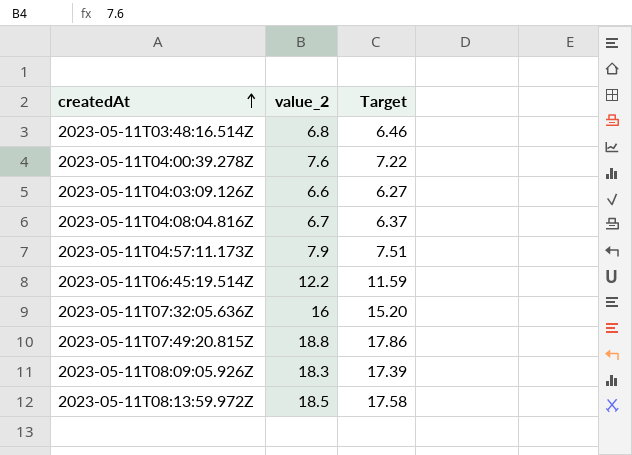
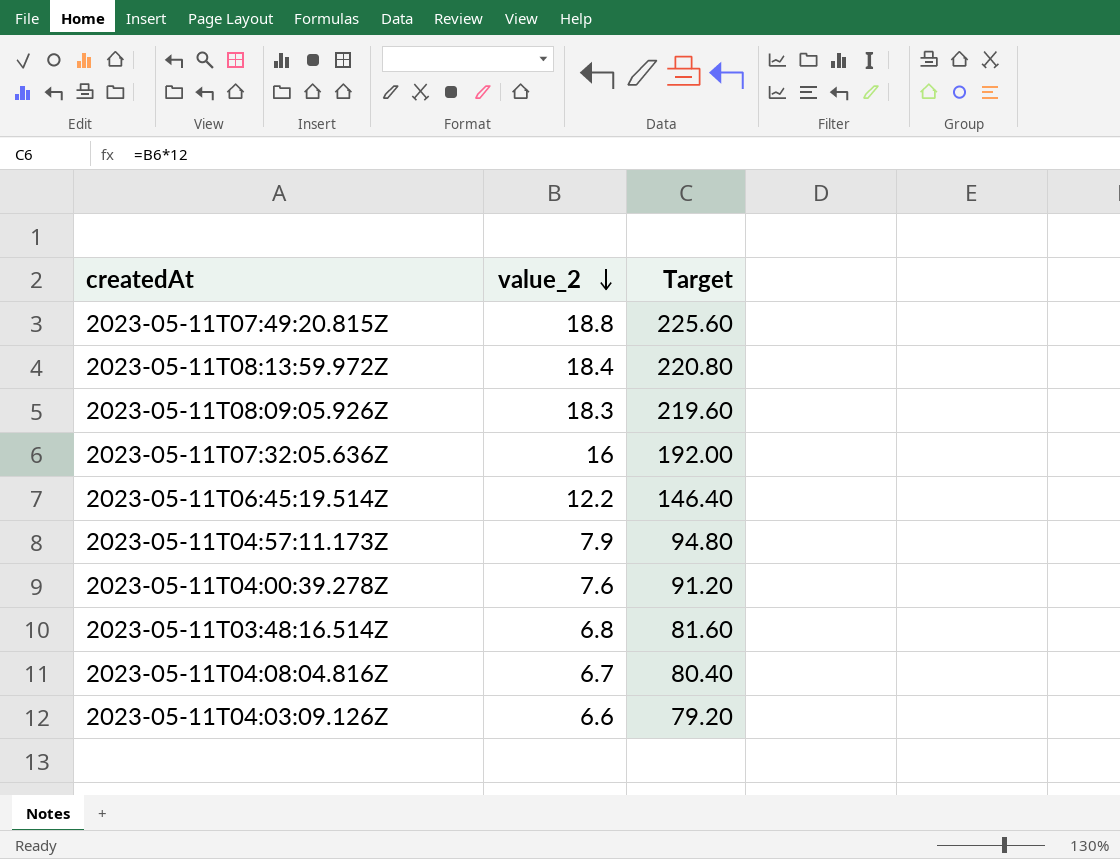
row order: createdAt ascending -> value_2 descending
column Target | formula: [value_2] * 0.95 -> [value_2] * 12
2023-05-11T08:13:59.972Z | value_2: 18.5 -> 18.4

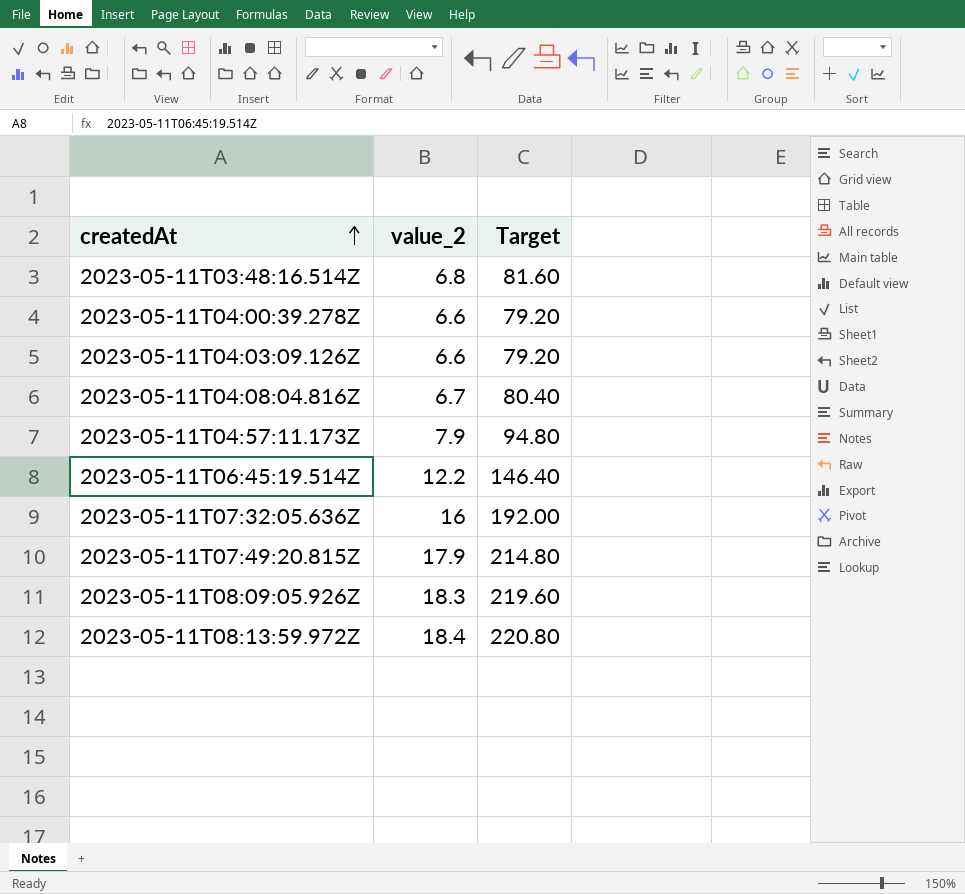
row order: value_2 descending -> createdAt ascending
2023-05-11T04:00:39.278Z | value_2: 7.6 -> 6.6
2023-05-11T04:00:39.278Z | Target: 91.20 -> 79.20
2023-05-11T07:49:20.815Z | value_2: 18.8 -> 17.9
2023-05-11T07:49:20.815Z | Target: 225.60 -> 214.80

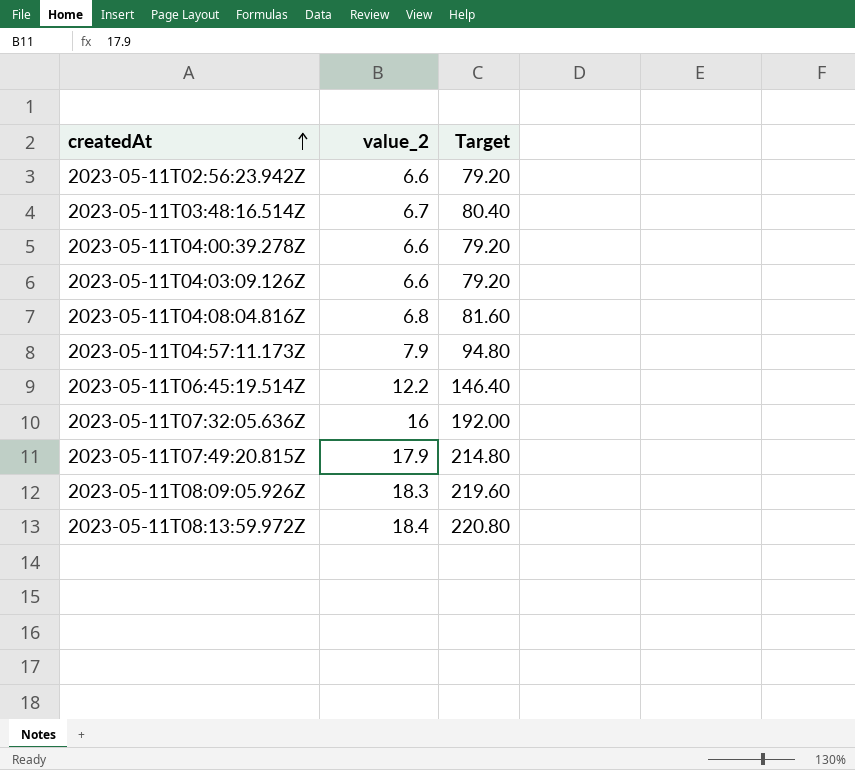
row 2023-05-11T02:56:23.942Z: none -> 6.6 | 79.20
2023-05-11T03:48:16.514Z | value_2: 6.8 -> 6.7
2023-05-11T03:48:16.514Z | Target: 81.60 -> 80.40
2023-05-11T04:08:04.816Z | value_2: 6.7 -> 6.8
2023-05-11T04:08:04.816Z | Target: 80.40 -> 81.60

